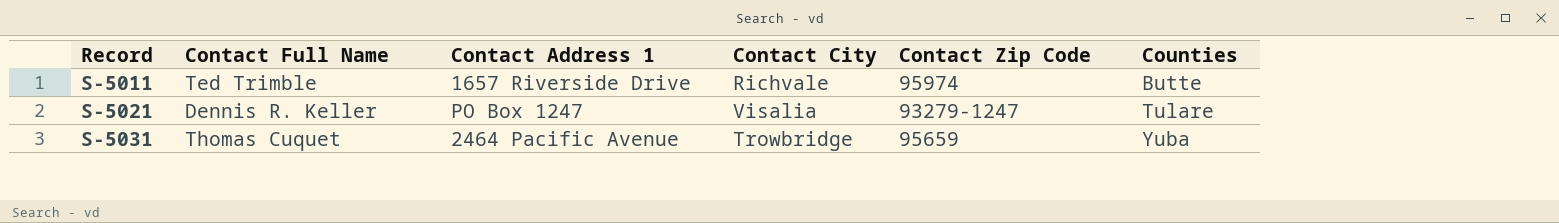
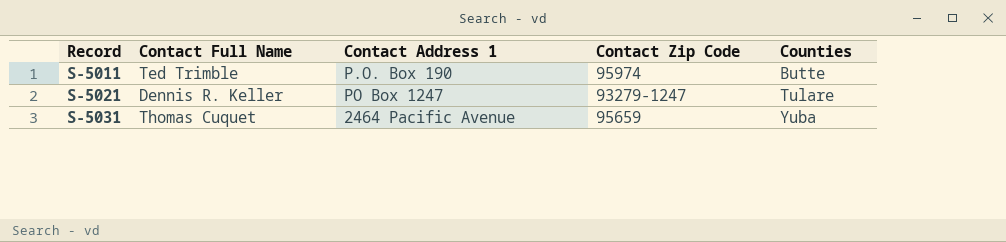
column Contact City | position: 4 -> none
S-5011 | Contact Address 1: 1657 Riverside Drive -> P.O. Box 190

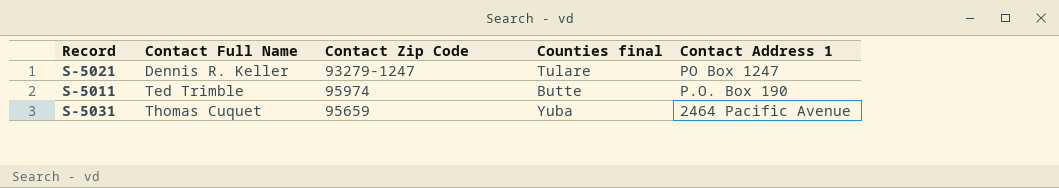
row order: Record ascending -> Contact Full Name ascending
column name: Counties -> Counties final
column Contact Address 1 | position: 3 -> 5

